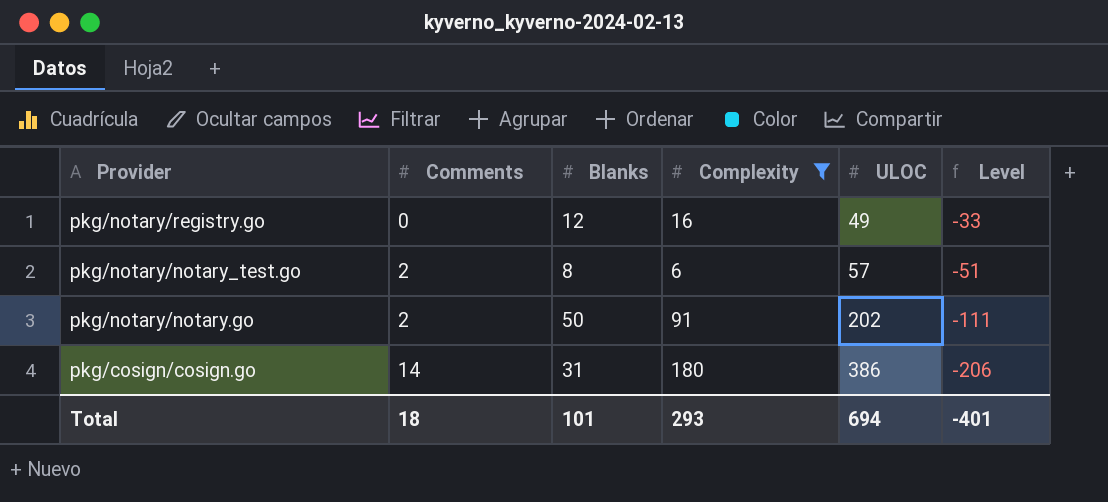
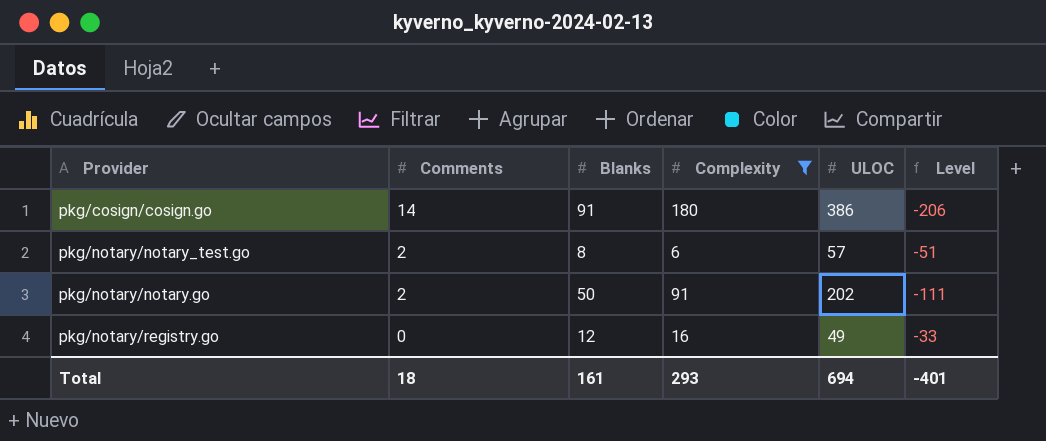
row order: Provider descending -> Comments descending
pkg/cosign/cosign.go | Blanks: 31 -> 91
Total | Blanks: 101 -> 161

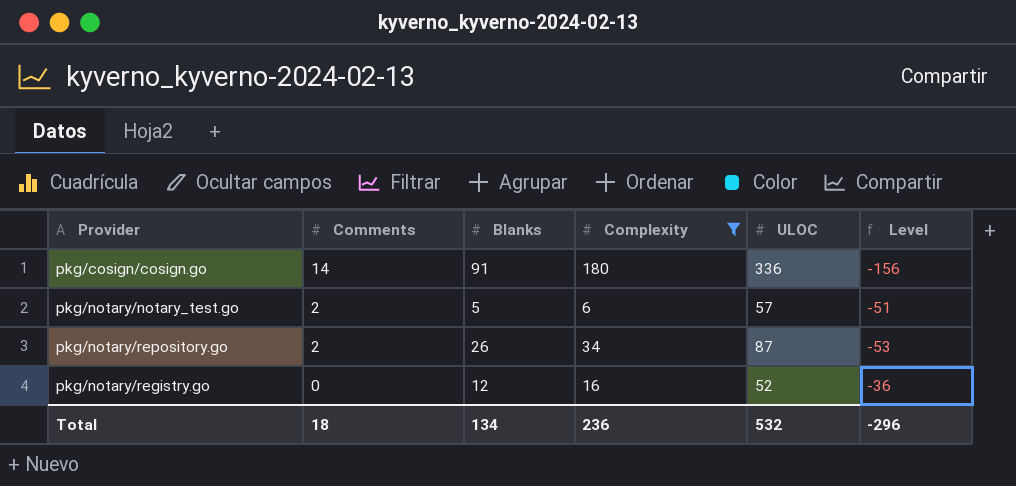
row pkg/notary/notary.go: 2 | 50 | 91 | 202 | -111 -> none
pkg/cosign/cosign.go | ULOC: 386 -> 336
pkg/cosign/cosign.go | Level: -206 -> -156
pkg/notary/notary_test.go | Blanks: 8 -> 5
row pkg/notary/repository.go: none -> 2 | 26 | 34 | 87 | -53
pkg/notary/registry.go | ULOC: 49 -> 52
pkg/notary/registry.go | Level: -33 -> -36
Total | Blanks: 161 -> 134
Total | Complexity: 293 -> 236
Total | ULOC: 694 -> 532
Total | Level: -401 -> -296

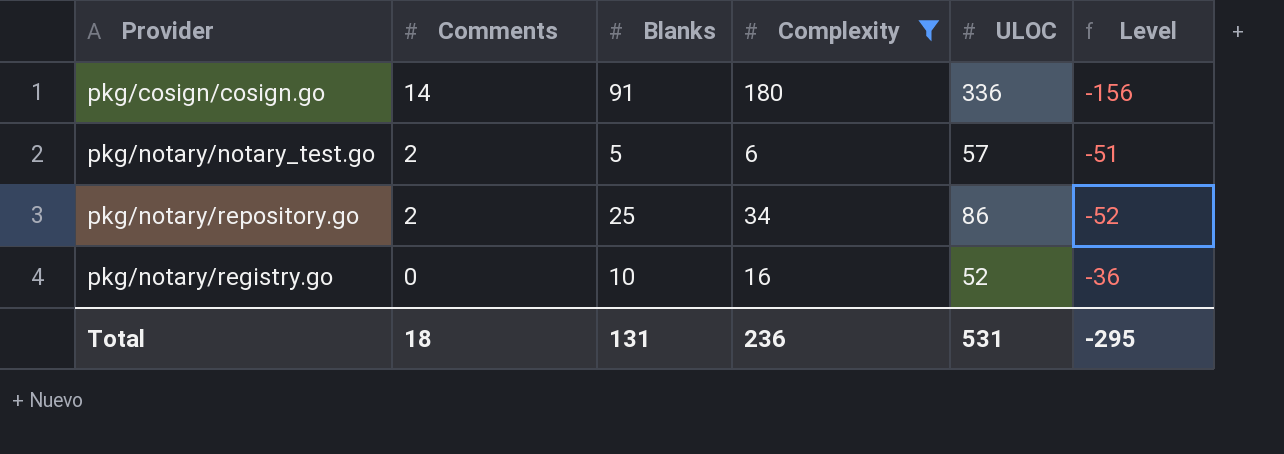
pkg/notary/repository.go | Blanks: 26 -> 25
pkg/notary/repository.go | ULOC: 87 -> 86
pkg/notary/repository.go | Level: -53 -> -52
pkg/notary/registry.go | Blanks: 12 -> 10
Total | Blanks: 134 -> 131
Total | ULOC: 532 -> 531
Total | Level: -296 -> -295

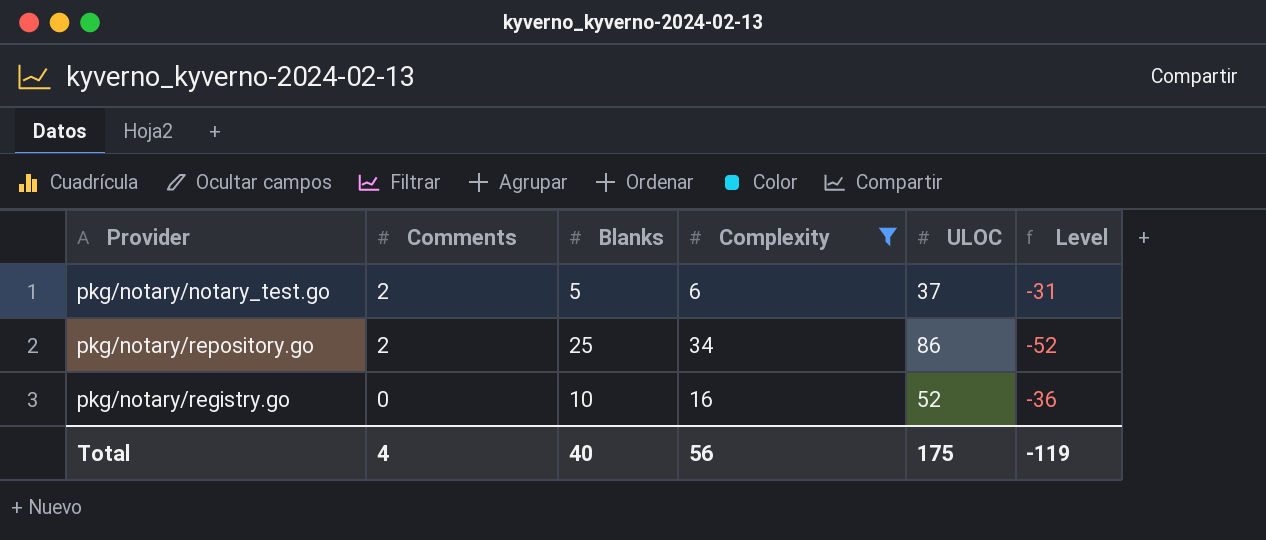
row pkg/cosign/cosign.go: 14 | 91 | 180 | 336 | -156 -> none
pkg/notary/notary_test.go | ULOC: 57 -> 37
pkg/notary/notary_test.go | Level: -51 -> -31
Total | Comments: 18 -> 4
Total | Blanks: 131 -> 40
Total | Complexity: 236 -> 56
Total | ULOC: 531 -> 175
Total | Level: -295 -> -119

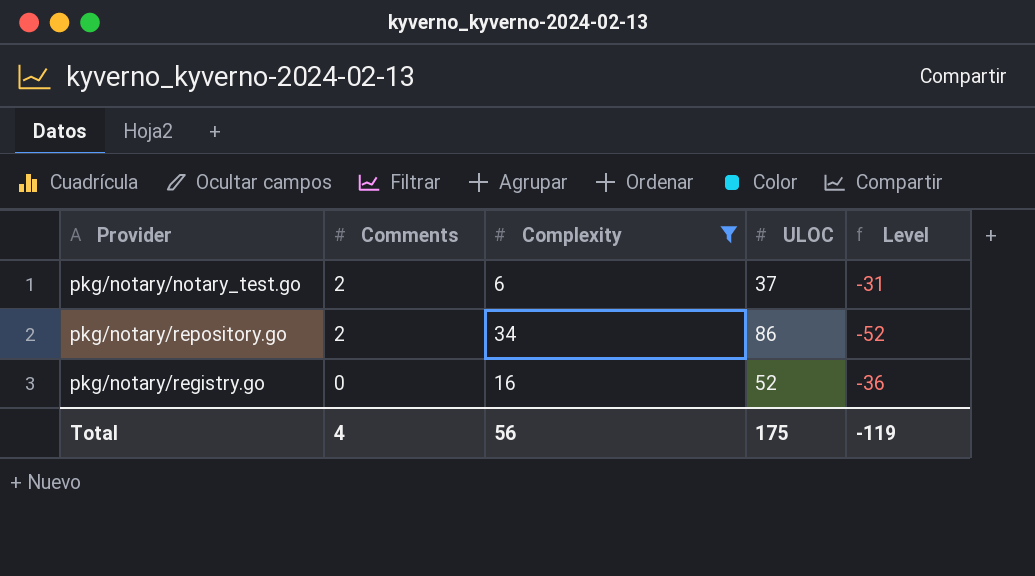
column Blanks | position: 3 -> none

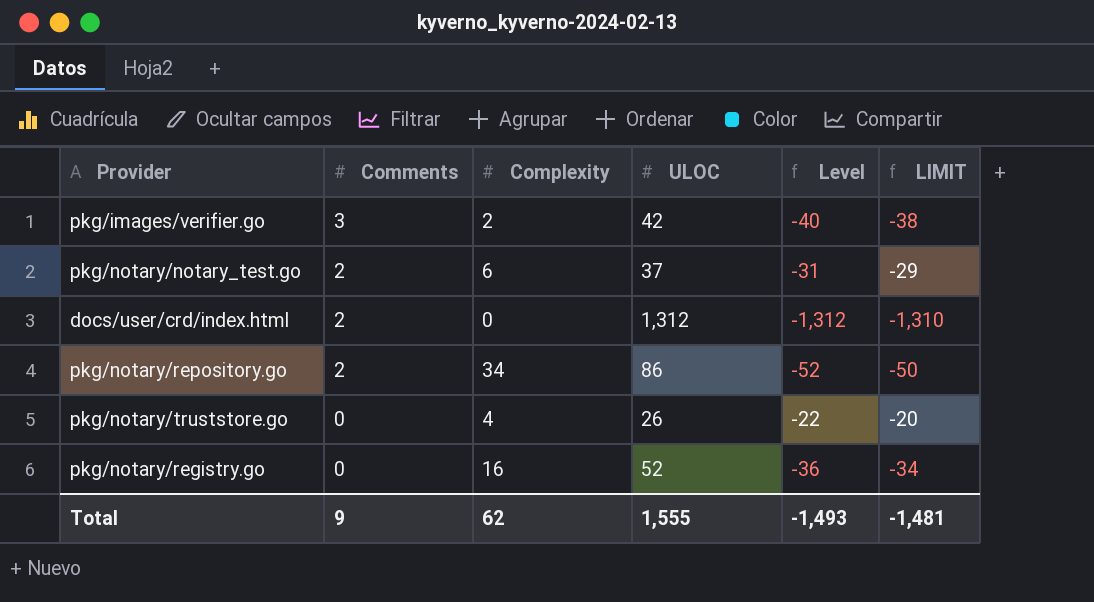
filter: Complexity >= 6 -> none
column LIMIT | formula: none -> [Level] + 2
Total | Comments: 4 -> 9
Total | Complexity: 56 -> 62
Total | ULOC: 175 -> 1,555
Total | Level: -119 -> -1,493

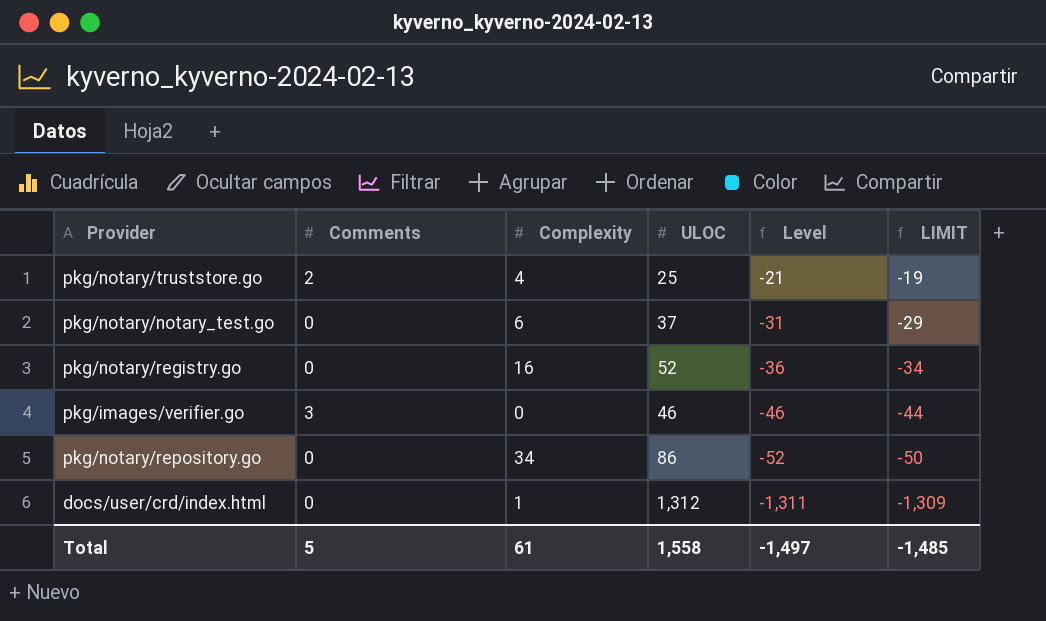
row order: Comments descending -> Level descending
pkg/notary/truststore.go | Comments: 0 -> 2
pkg/notary/truststore.go | ULOC: 26 -> 25
pkg/notary/truststore.go | Level: -22 -> -21
pkg/notary/truststore.go | LIMIT: -20 -> -19
pkg/notary/notary_test.go | Comments: 2 -> 0
pkg/images/verifier.go | Complexity: 2 -> 0
pkg/images/verifier.go | ULOC: 42 -> 46
pkg/images/verifier.go | Level: -40 -> -46
pkg/images/verifier.go | LIMIT: -38 -> -44
pkg/notary/repository.go | Comments: 2 -> 0
docs/user/crd/index.html | Comments: 2 -> 0
docs/user/crd/index.html | Complexity: 0 -> 1
docs/user/crd/index.html | Level: -1,312 -> -1,311
docs/user/crd/index.html | LIMIT: -1,310 -> -1,309
Total | Comments: 9 -> 5
Total | Complexity: 62 -> 61
Total | ULOC: 1,555 -> 1,558
Total | Level: -1,493 -> -1,497
Total | LIMIT: -1,481 -> -1,485

